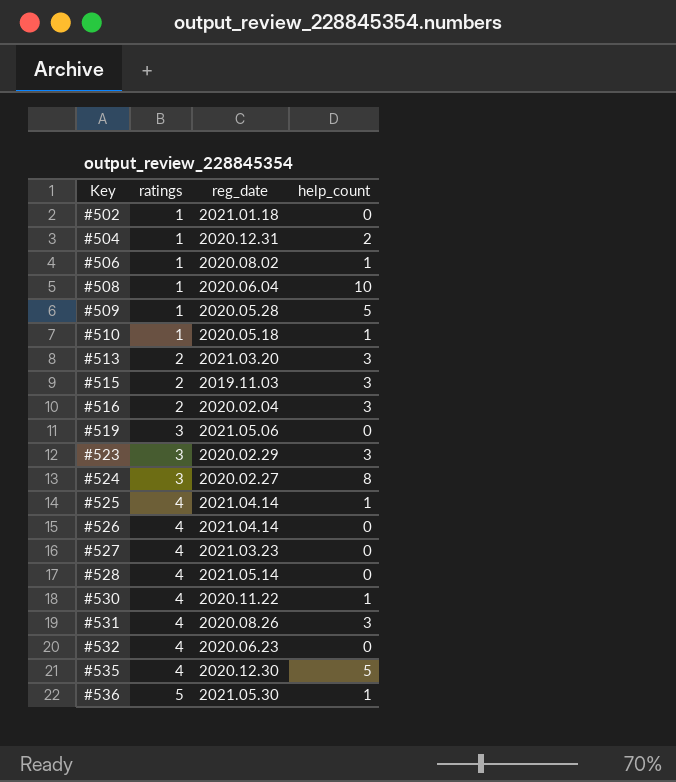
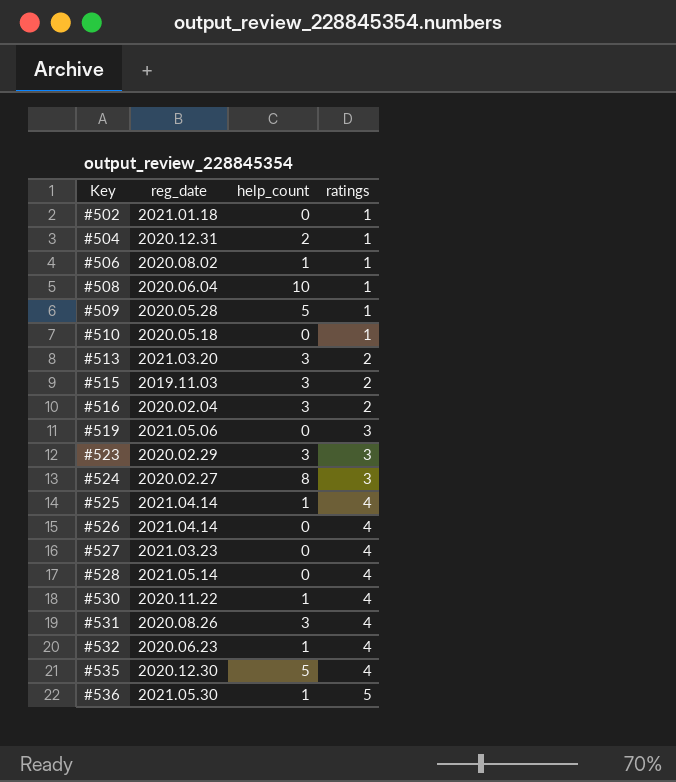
column ratings | position: 2 -> 4
#510 | help_count: 1 -> 0
#532 | help_count: 0 -> 1

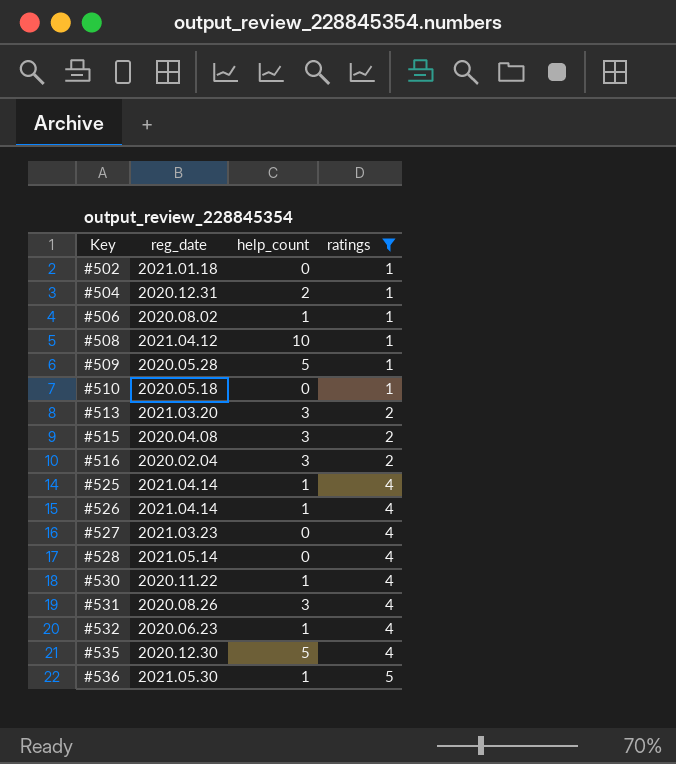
filter: none -> ratings != 3
#508 | reg_date: 2020.06.04 -> 2021.04.12
#515 | reg_date: 2019.11.03 -> 2020.04.08
#526 | help_count: 0 -> 1

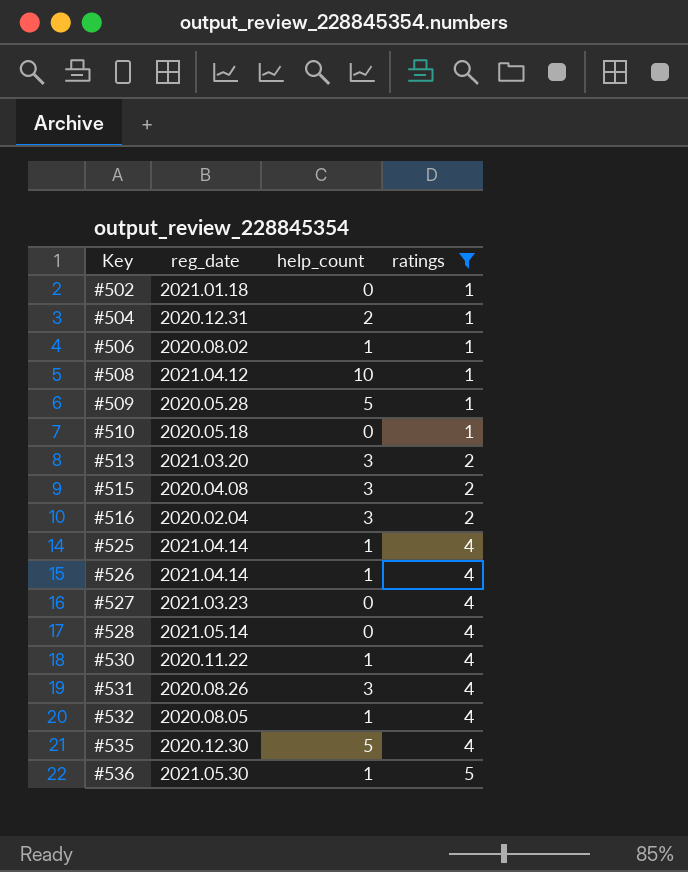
#532 | reg_date: 2020.06.23 -> 2020.08.05

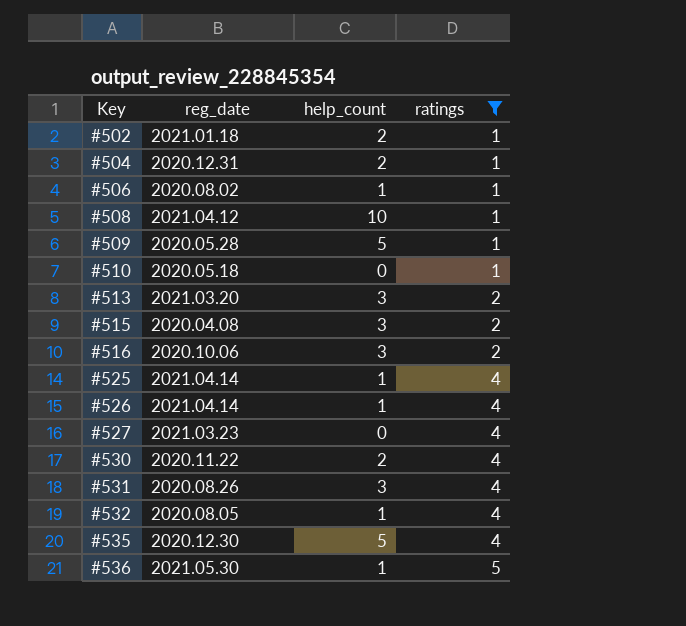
row #528: 2021.05.14 | 0 | 4 -> none
#502 | help_count: 0 -> 2
#516 | reg_date: 2020.02.04 -> 2020.10.06
#530 | help_count: 1 -> 2

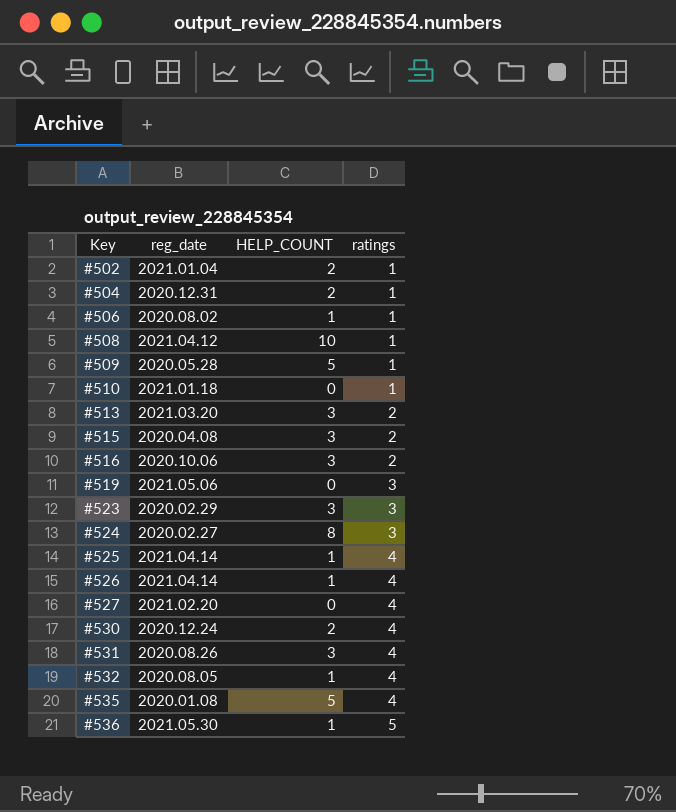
filter: ratings != 3 -> none
column name: help_count -> HELP_COUNT
#502 | reg_date: 2021.01.18 -> 2021.01.04
#510 | reg_date: 2020.05.18 -> 2021.01.18
#527 | reg_date: 2021.03.23 -> 2021.02.20
#530 | reg_date: 2020.11.22 -> 2020.12.24
#535 | reg_date: 2020.12.30 -> 2020.01.08

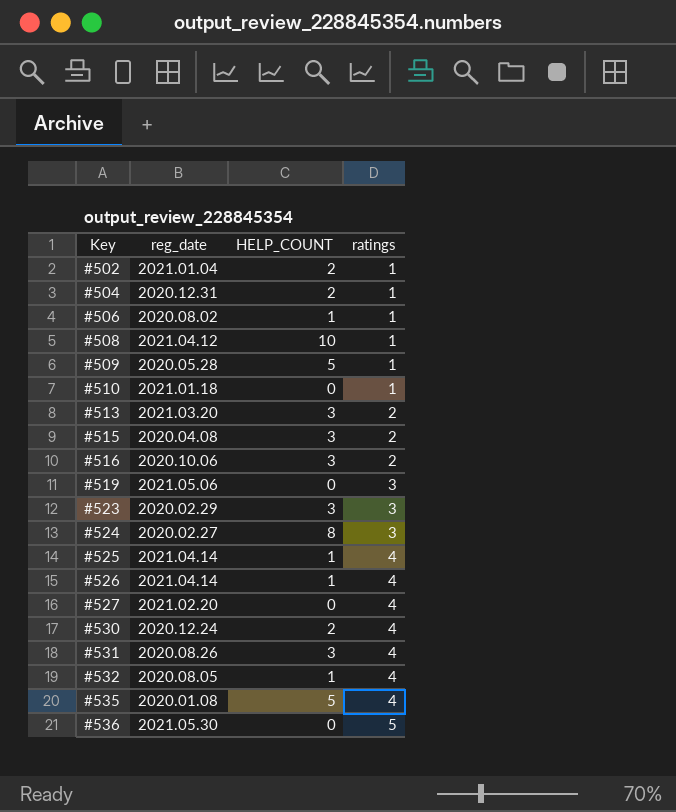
#536 | HELP_COUNT: 1 -> 0

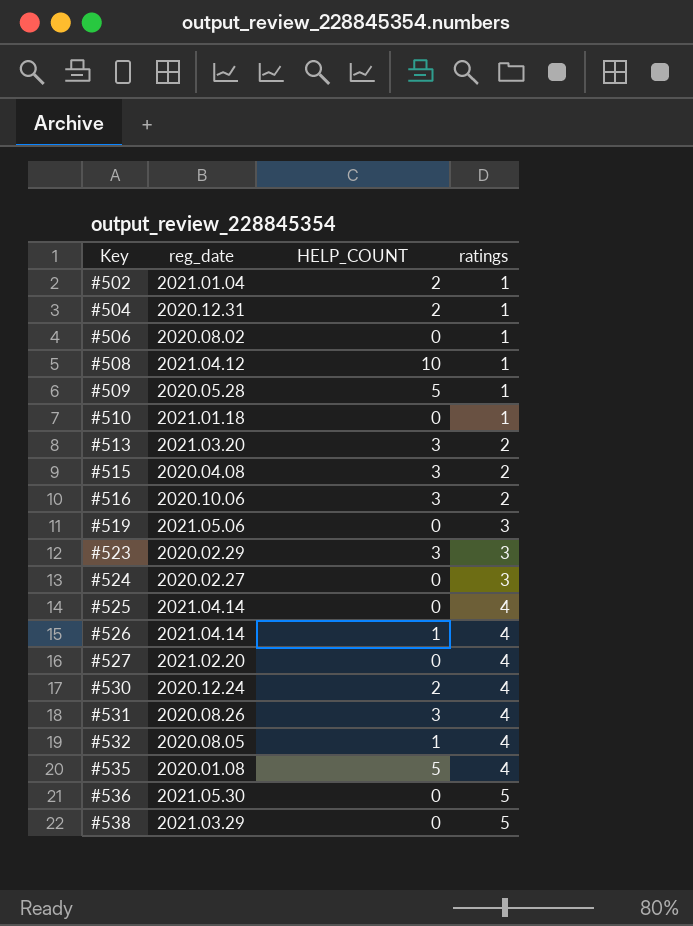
#506 | HELP_COUNT: 1 -> 0
#524 | HELP_COUNT: 8 -> 0
#525 | HELP_COUNT: 1 -> 0
row #538: none -> 2021.03.29 | 0 | 5

